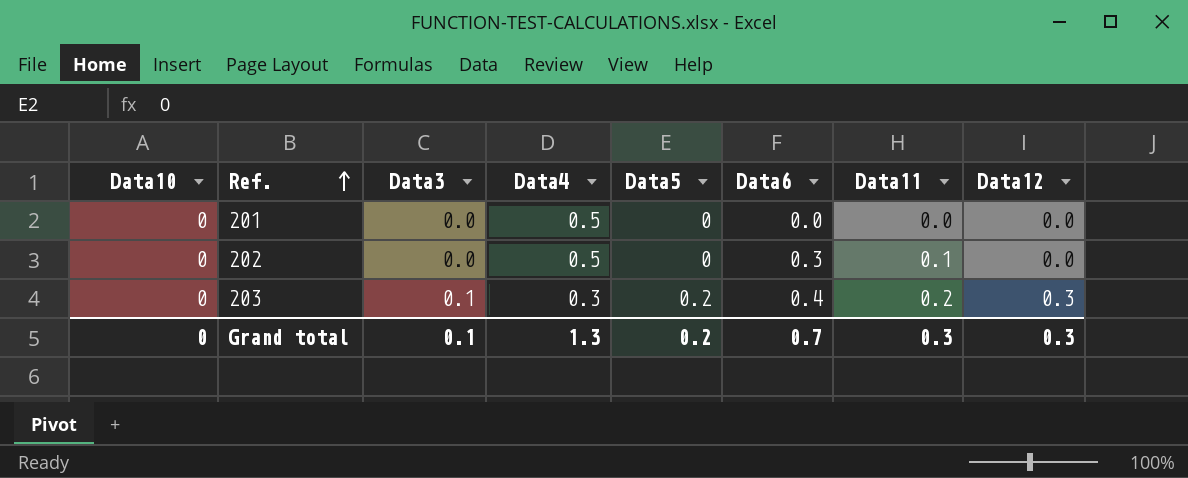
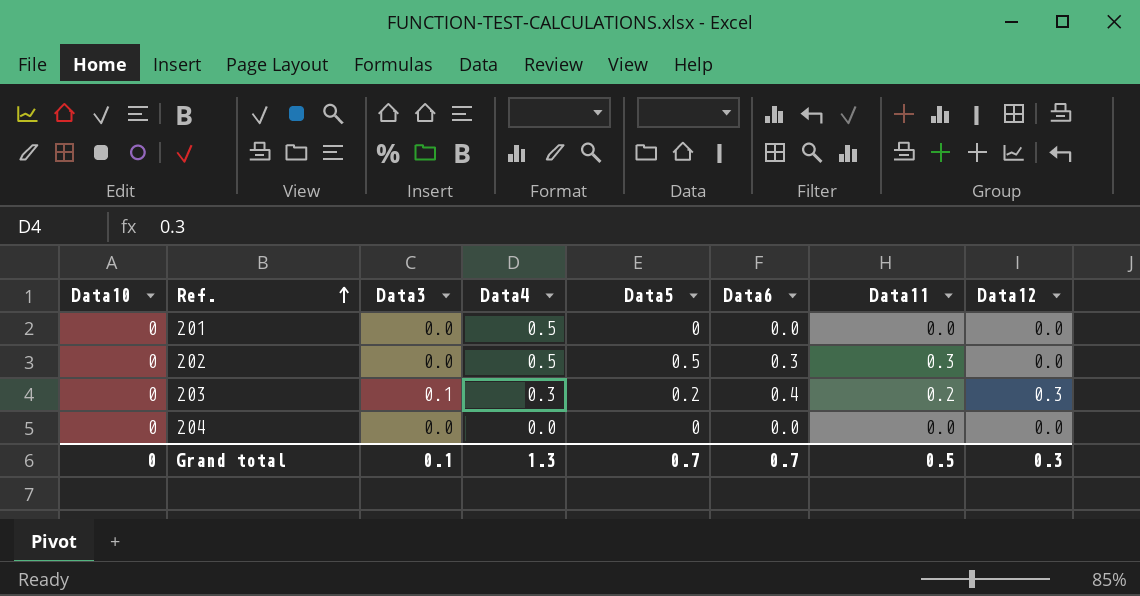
202 | Data5: 0 -> 0.5
202 | Data11: 0.1 -> 0.3
row 204: none -> 0 | 0.0 | 0.0 | 0 | 0.0 | 0.0 | 0.0
Grand total | Data5: 0.2 -> 0.7
Grand total | Data11: 0.3 -> 0.5

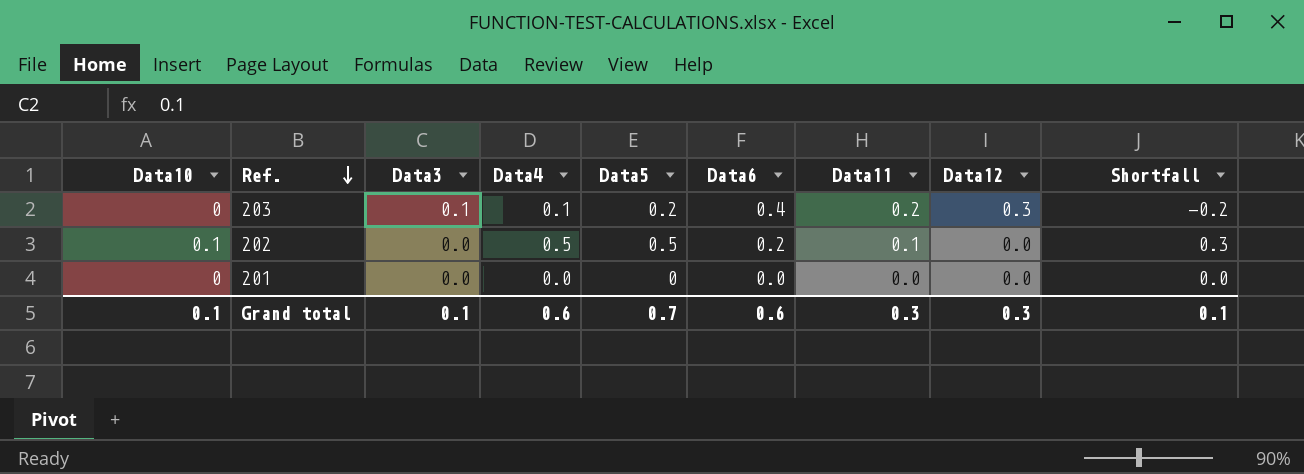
row order: Ref. ascending -> Ref. descending
column Shortfall | formula: none -> [Data5] - [Data6]
row 204: 0 | 0.0 | 0.0 | 0 | 0.0 | 0.0 | 0.0 -> none
203 | Data4: 0.3 -> 0.1
202 | Data10: 0 -> 0.1
202 | Data6: 0.3 -> 0.2
202 | Data11: 0.3 -> 0.1
201 | Data4: 0.5 -> 0.0
Grand total | Data10: 0 -> 0.1
Grand total | Data4: 1.3 -> 0.6
Grand total | Data6: 0.7 -> 0.6
Grand total | Data11: 0.5 -> 0.3

